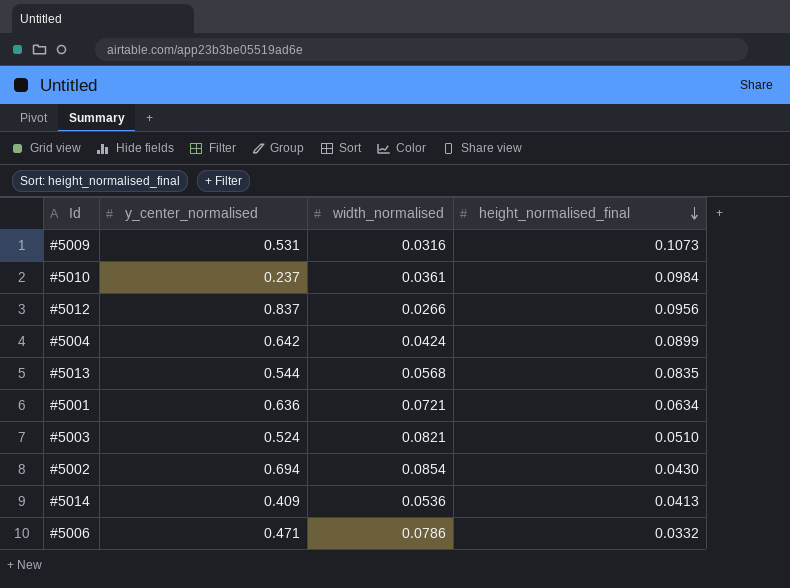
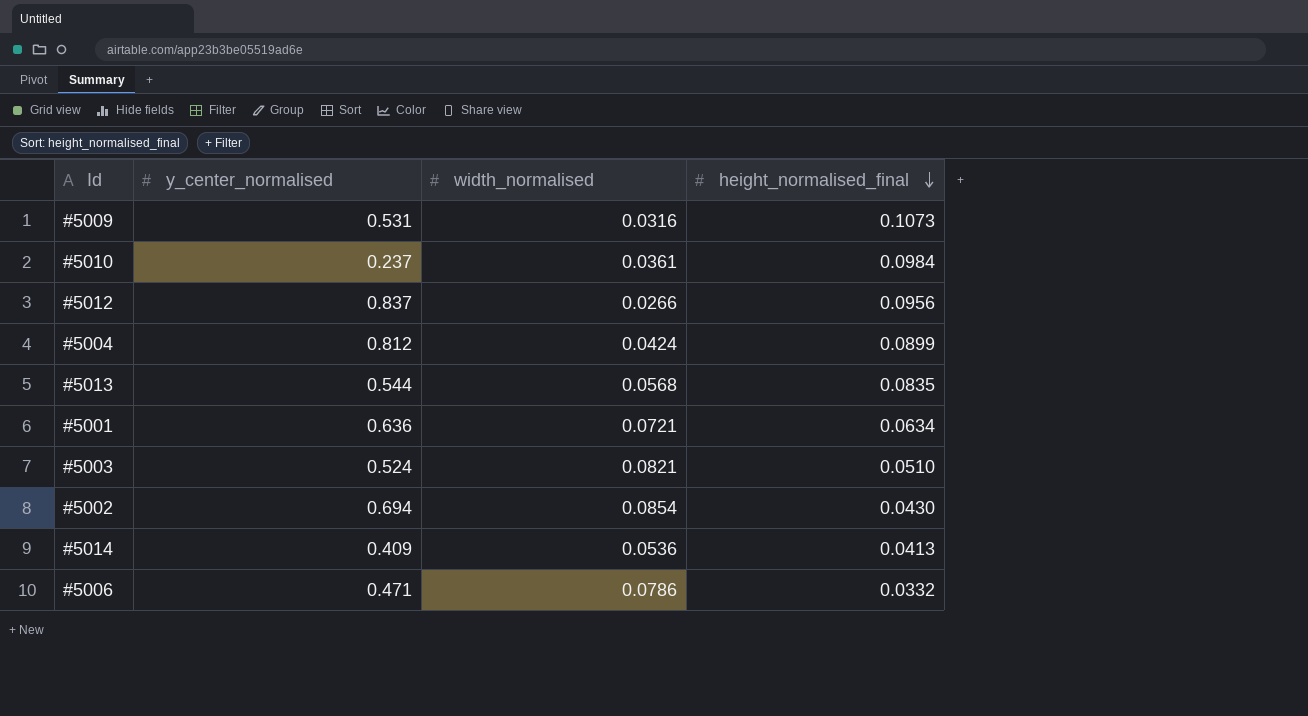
#5004 | y_center_normalised: 0.642 -> 0.812

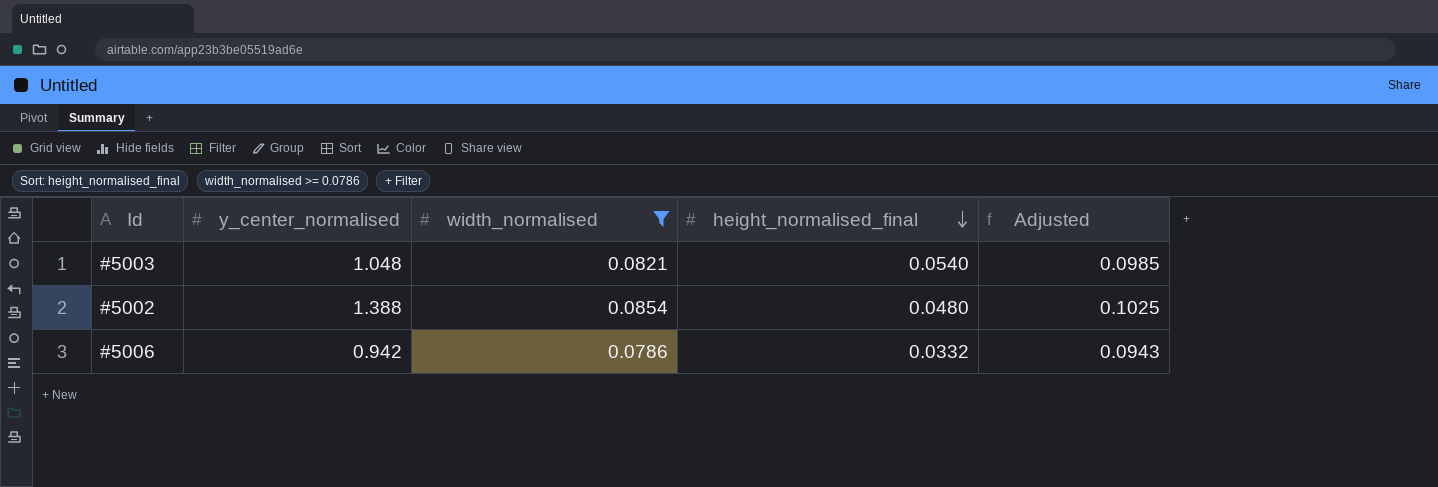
filter: none -> width_normalised >= 0.0786
column Adjusted | formula: none -> [width_normalised] * 1.2
#5003 | y_center_normalised: 0.524 -> 1.048
#5003 | height_normalised_final: 0.0510 -> 0.0540
#5002 | y_center_normalised: 0.694 -> 1.388
#5002 | height_normalised_final: 0.0430 -> 0.0480
#5006 | y_center_normalised: 0.471 -> 0.942

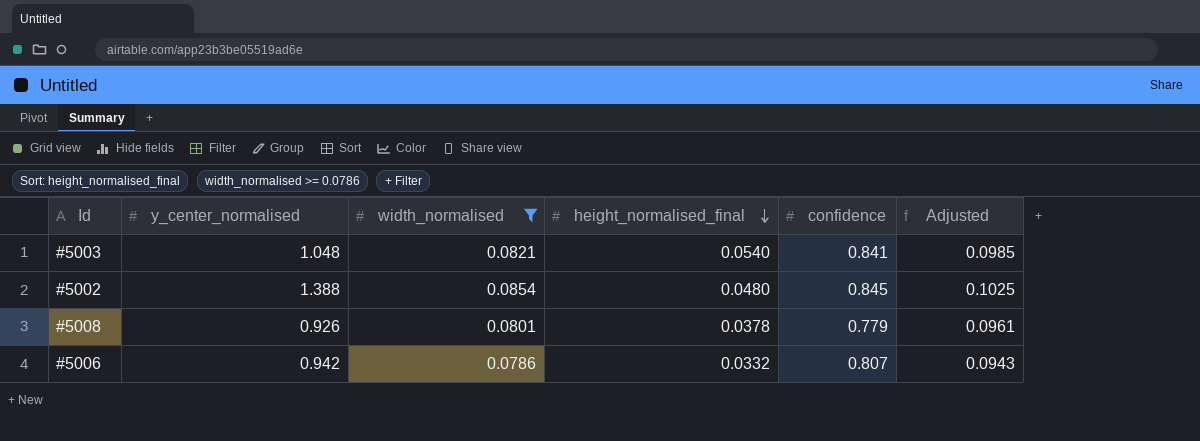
column confidence | position: none -> 5
row #5008: none -> 0.926 | 0.0801 | 0.0378 | 0.779 | 0.0961

